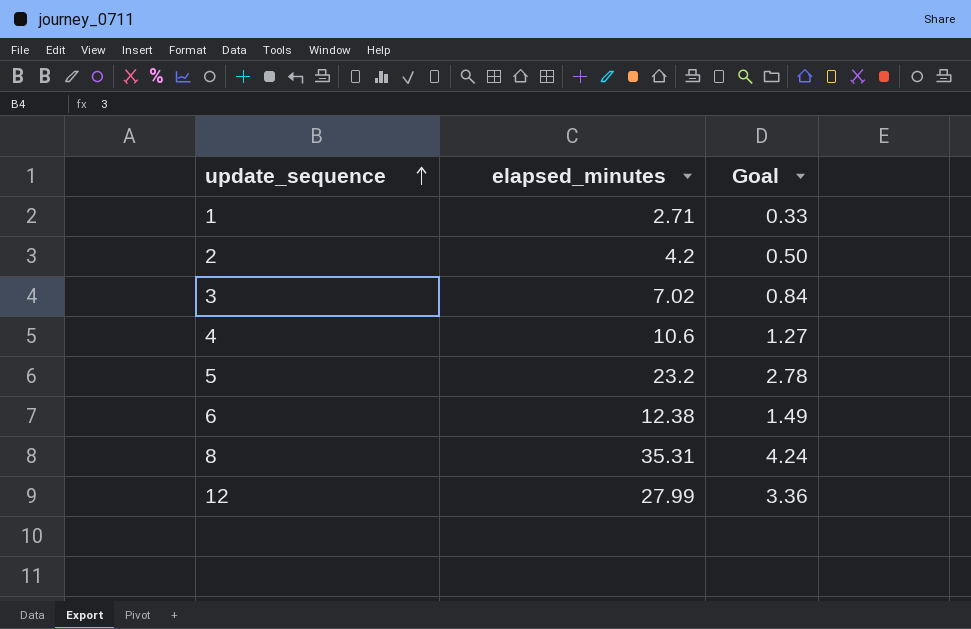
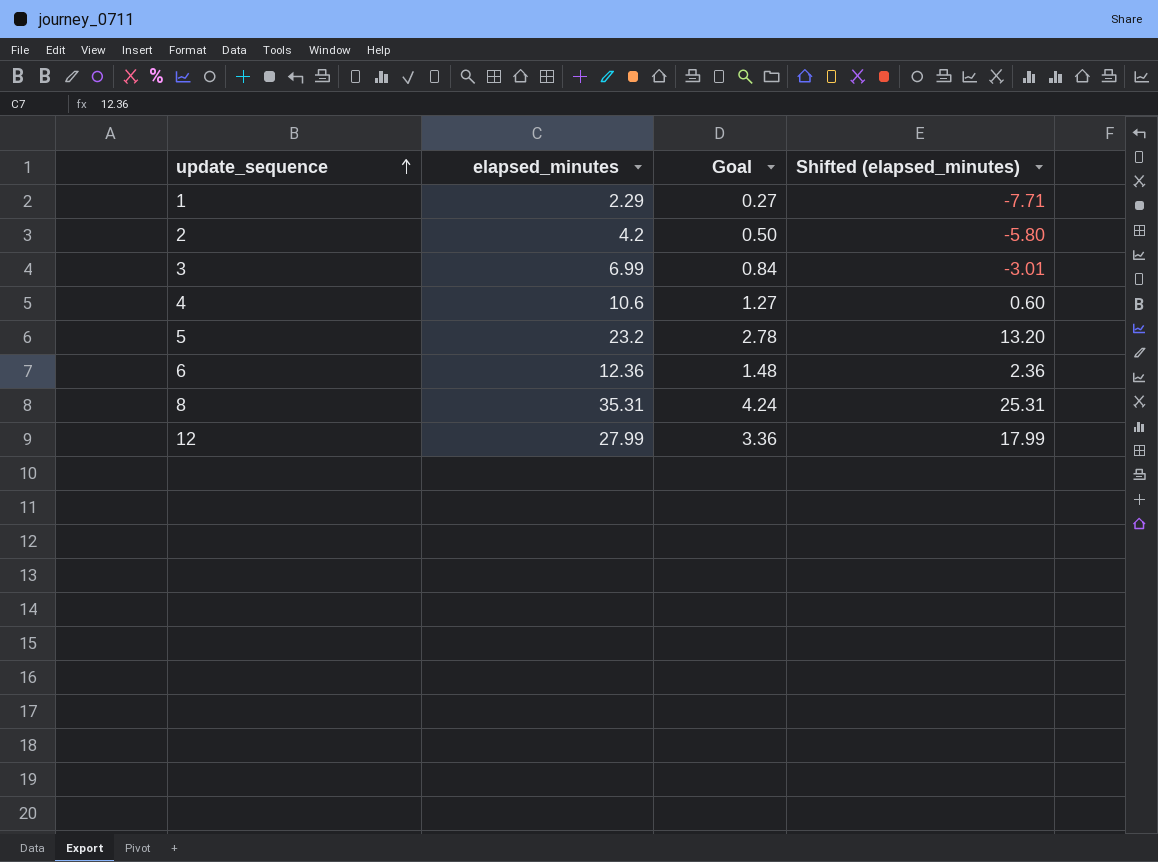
column Shifted (elapsed_minutes) | formula: none -> [elapsed_minutes] - 10
1 | elapsed_minutes: 2.71 -> 2.29
1 | Goal: 0.33 -> 0.27
3 | elapsed_minutes: 7.02 -> 6.99
6 | elapsed_minutes: 12.38 -> 12.36
6 | Goal: 1.49 -> 1.48

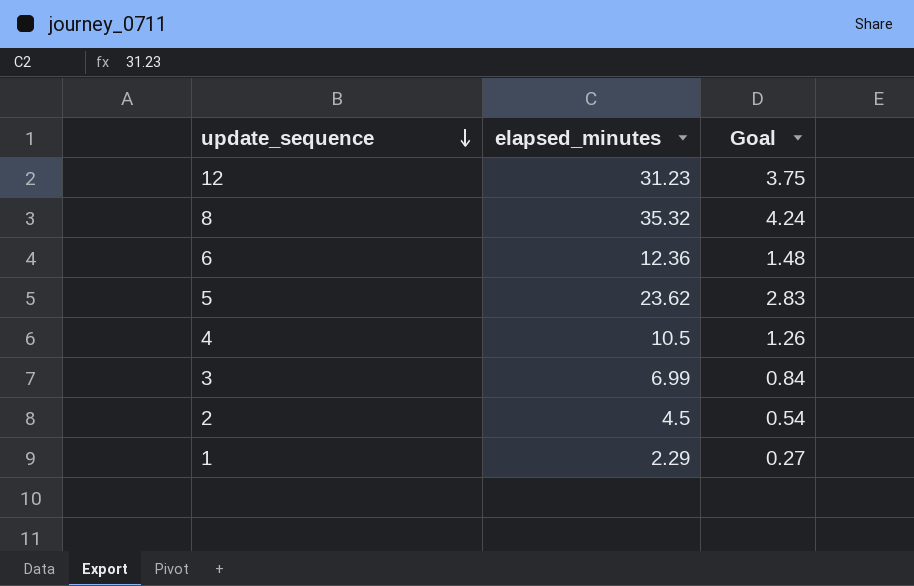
row order: update_sequence ascending -> update_sequence descending
column Shifted (elapsed_minutes) | formula: [elapsed_minutes] - 10 -> none
12 | elapsed_minutes: 27.99 -> 31.23
12 | Goal: 3.36 -> 3.75
8 | elapsed_minutes: 35.31 -> 35.32
5 | elapsed_minutes: 23.2 -> 23.62
5 | Goal: 2.78 -> 2.83
4 | elapsed_minutes: 10.6 -> 10.5
4 | Goal: 1.27 -> 1.26
2 | elapsed_minutes: 4.2 -> 4.5
2 | Goal: 0.50 -> 0.54

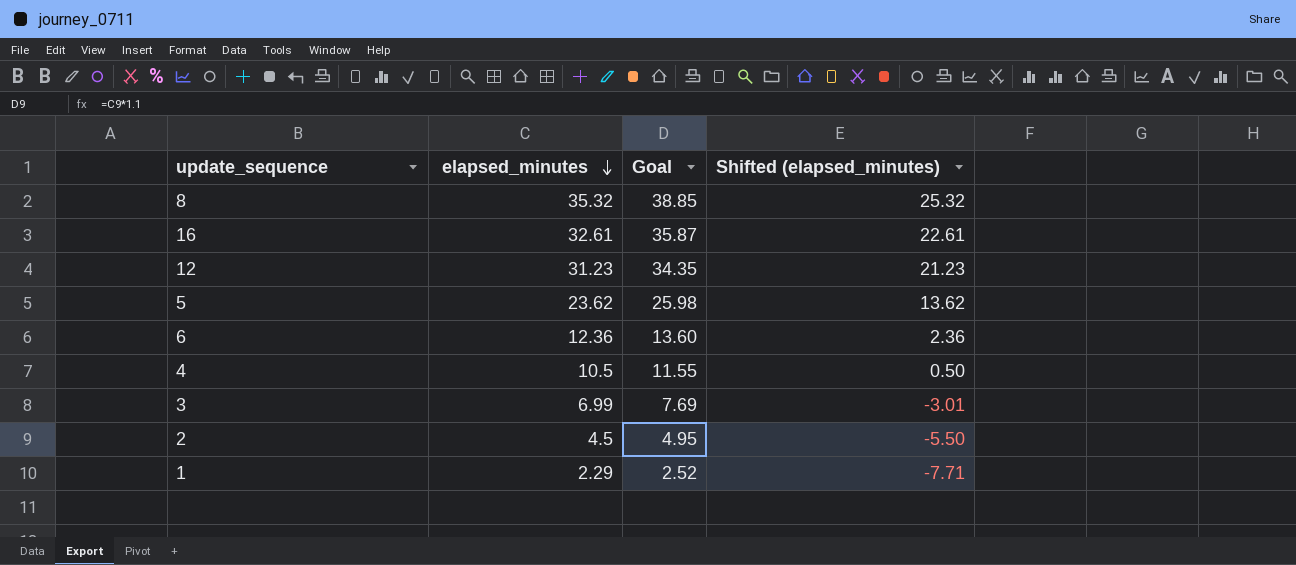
row order: update_sequence descending -> elapsed_minutes descending
column Goal | formula: [elapsed_minutes] * 0.12 -> [elapsed_minutes] * 1.1
column Shifted (elapsed_minutes) | formula: none -> [elapsed_minutes] - 10
row 16: none -> 32.61 | 35.87 | 22.61

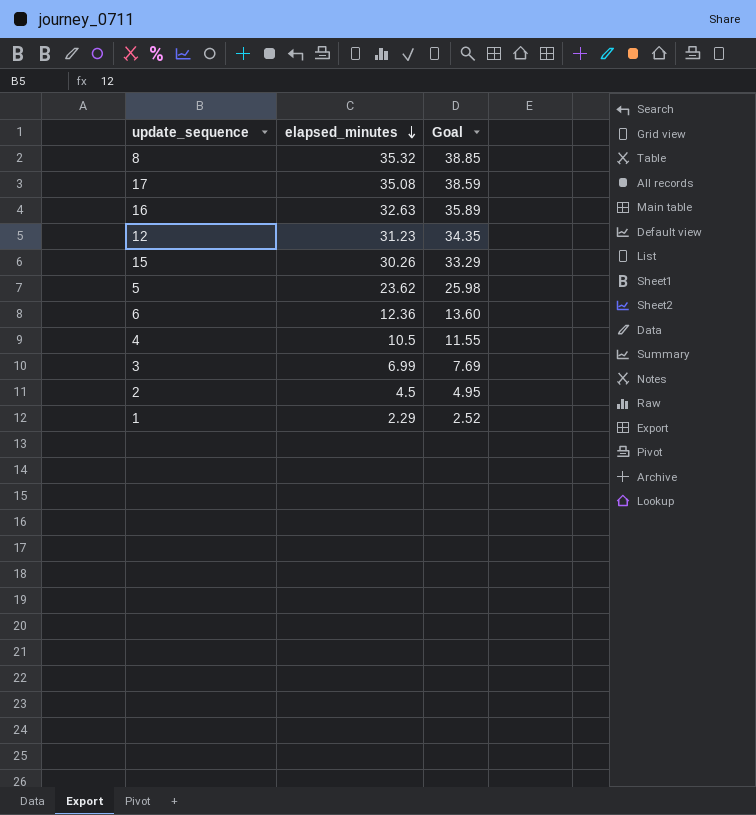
column Shifted (elapsed_minutes) | formula: [elapsed_minutes] - 10 -> none
row 17: none -> 35.08 | 38.59
16 | elapsed_minutes: 32.61 -> 32.63
16 | Goal: 35.87 -> 35.89
row 15: none -> 30.26 | 33.29

